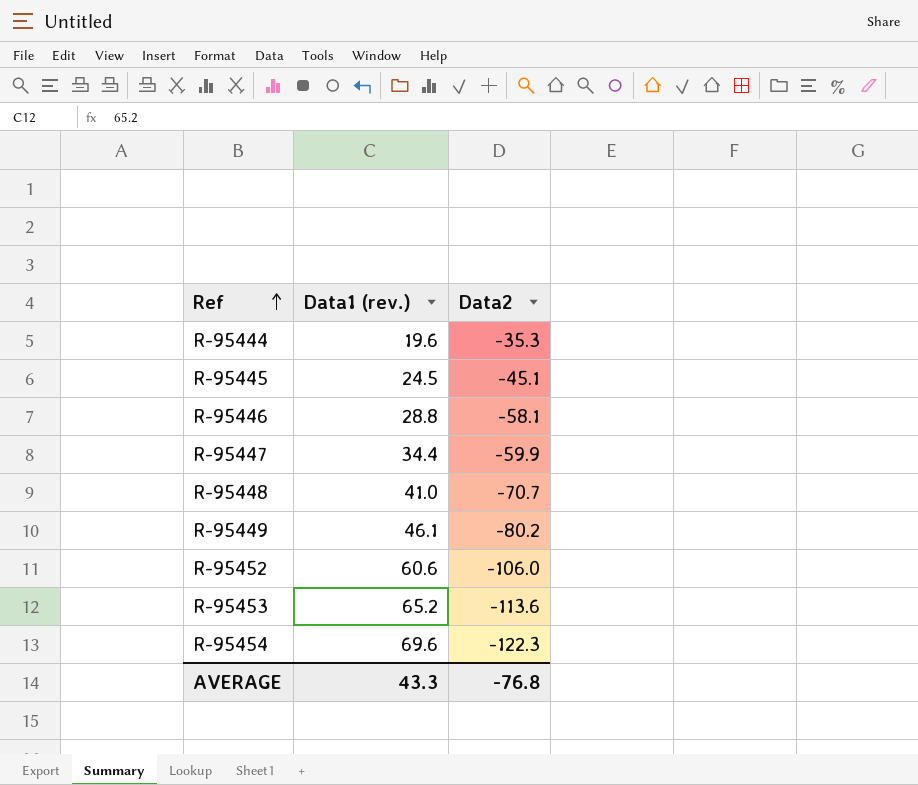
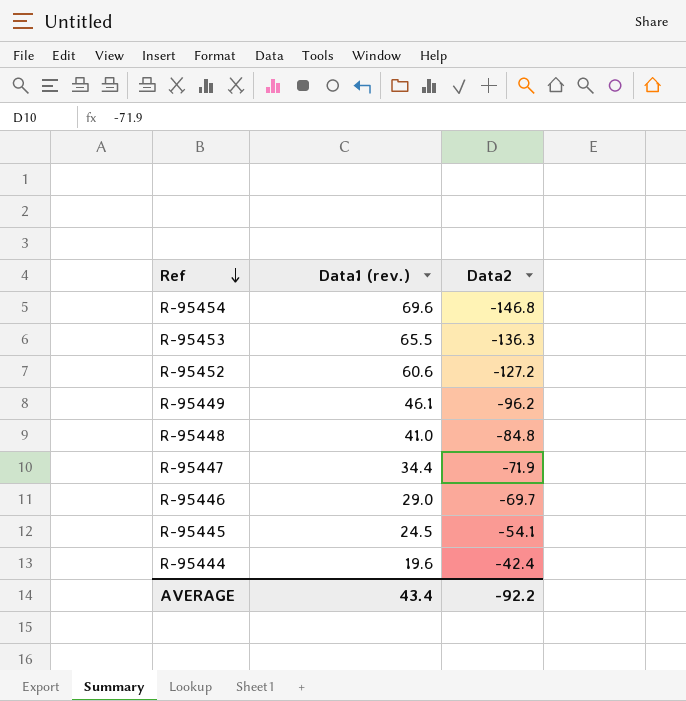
row order: Ref ascending -> Ref descending
R-95454 | Data2: -122.3 -> -146.8
R-95453 | Data1 (rev.): 65.2 -> 65.5
R-95453 | Data2: -113.6 -> -136.3
R-95452 | Data2: -106.0 -> -127.2
R-95449 | Data2: -80.2 -> -96.2
R-95448 | Data2: -70.7 -> -84.8
R-95447 | Data2: -59.9 -> -71.9
R-95446 | Data1 (rev.): 28.8 -> 29.0
R-95446 | Data2: -58.1 -> -69.7
R-95445 | Data2: -45.1 -> -54.1
R-95444 | Data2: -35.3 -> -42.4
AVERAGE | Data1 (rev.): 43.3 -> 43.4
AVERAGE | Data2: -76.8 -> -92.2

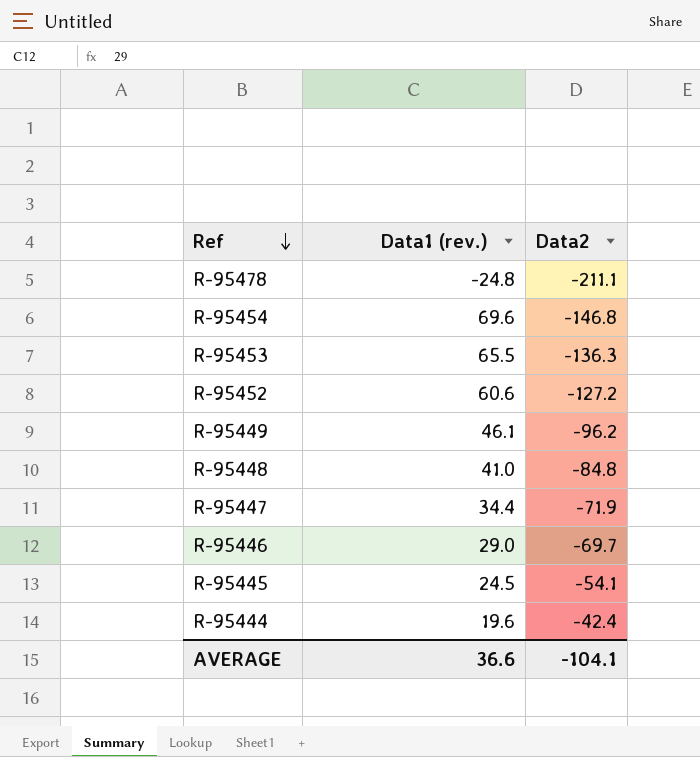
row R-95478: none -> -24.8 | -211.1
AVERAGE | Data1 (rev.): 43.4 -> 36.6
AVERAGE | Data2: -92.2 -> -104.1

